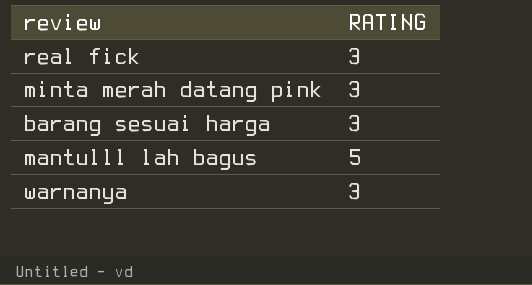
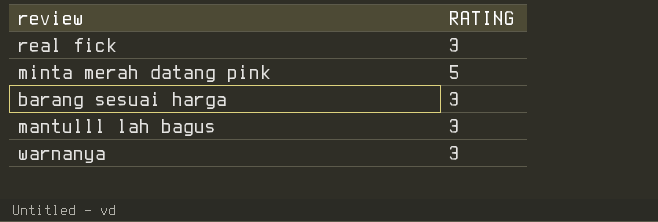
minta merah datang pink | RATING: 3 -> 5
mantulll lah bagus | RATING: 5 -> 3

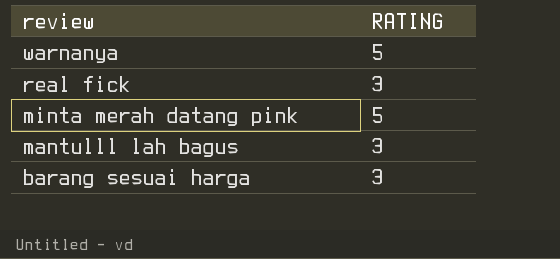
row order: none -> review descending
warnanya | RATING: 3 -> 5

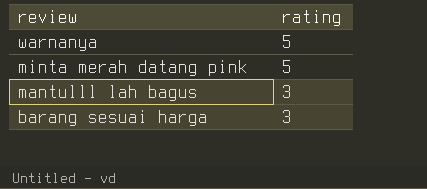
column name: RATING -> rating
row real fick: 3 -> none

